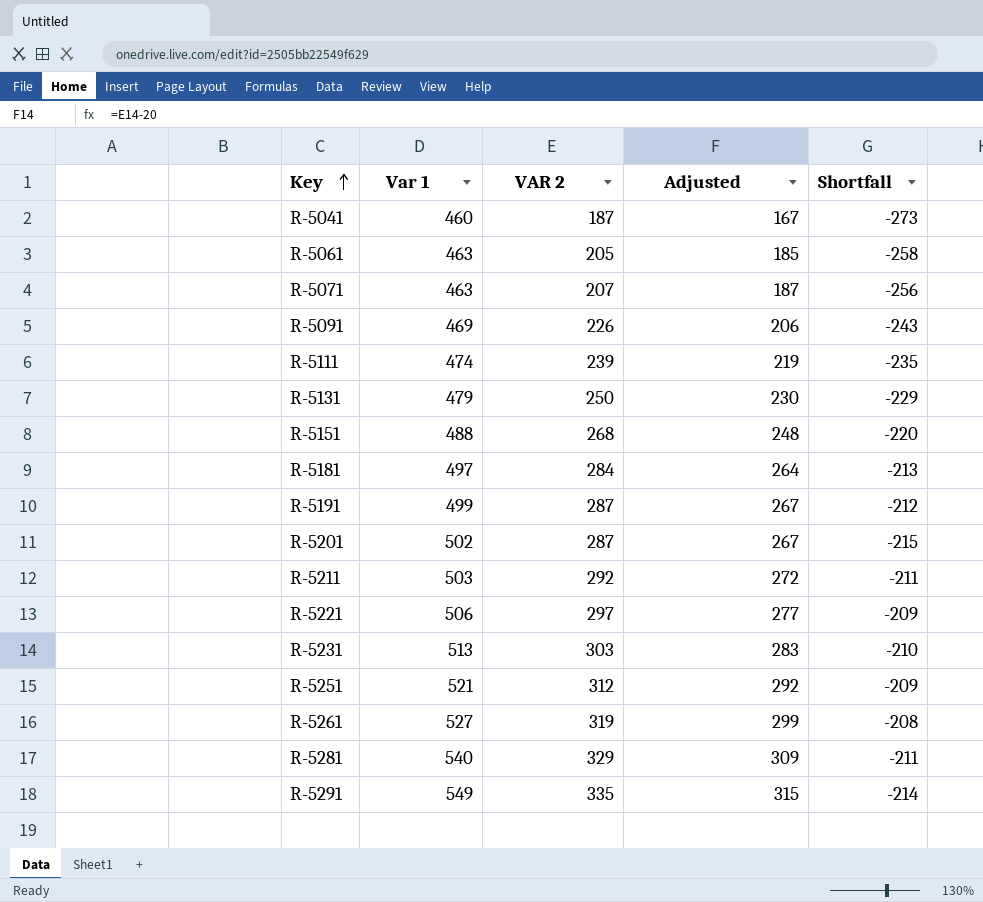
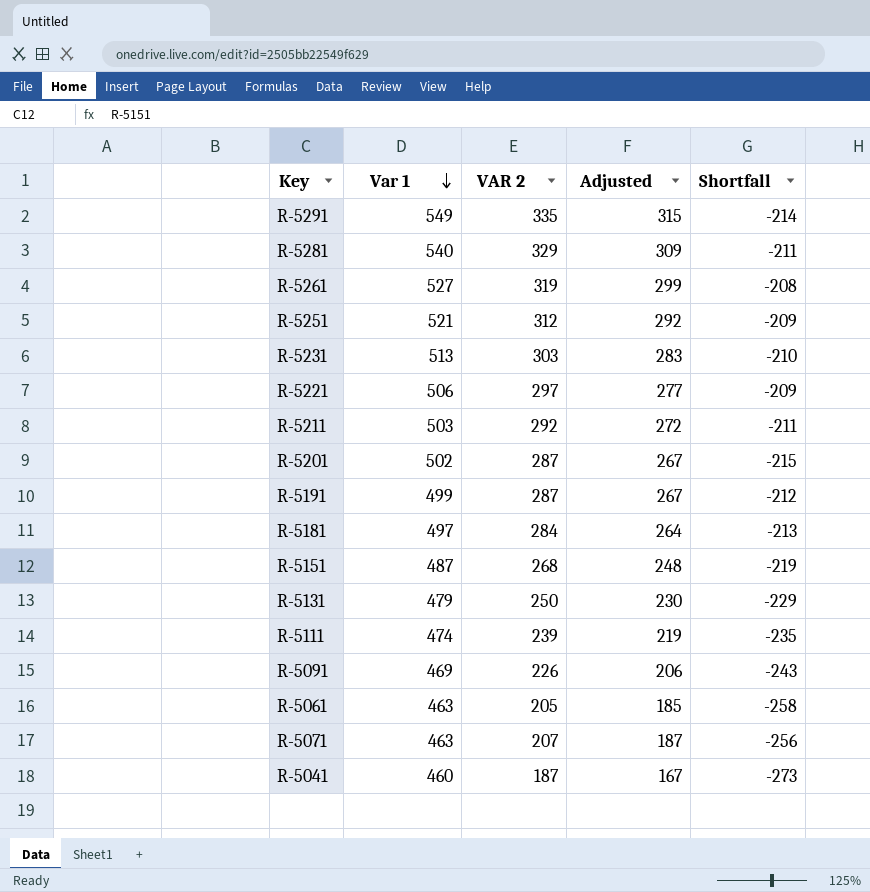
row order: Key ascending -> Var 1 descending
R-5151 | Var 1: 488 -> 487
R-5151 | Shortfall: -220 -> -219

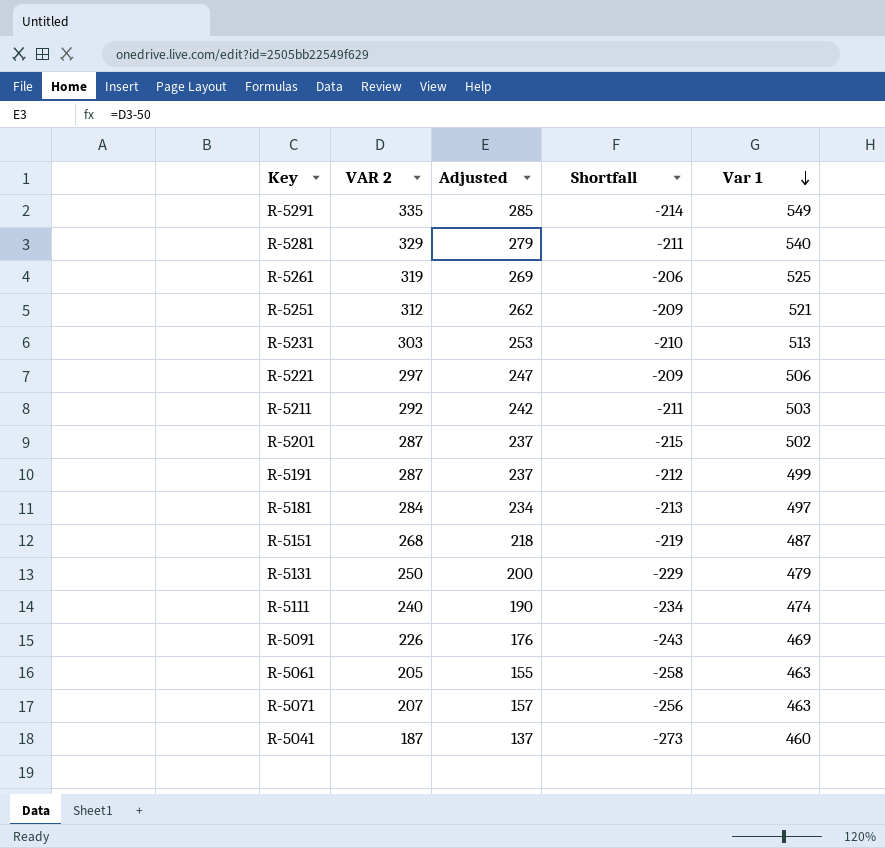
column Adjusted | formula: [VAR 2] - 20 -> [VAR 2] - 50
column Var 1 | position: 2 -> 5
R-5261 | Shortfall: -208 -> -206
R-5261 | Var 1: 527 -> 525
R-5111 | VAR 2: 239 -> 240
R-5111 | Shortfall: -235 -> -234

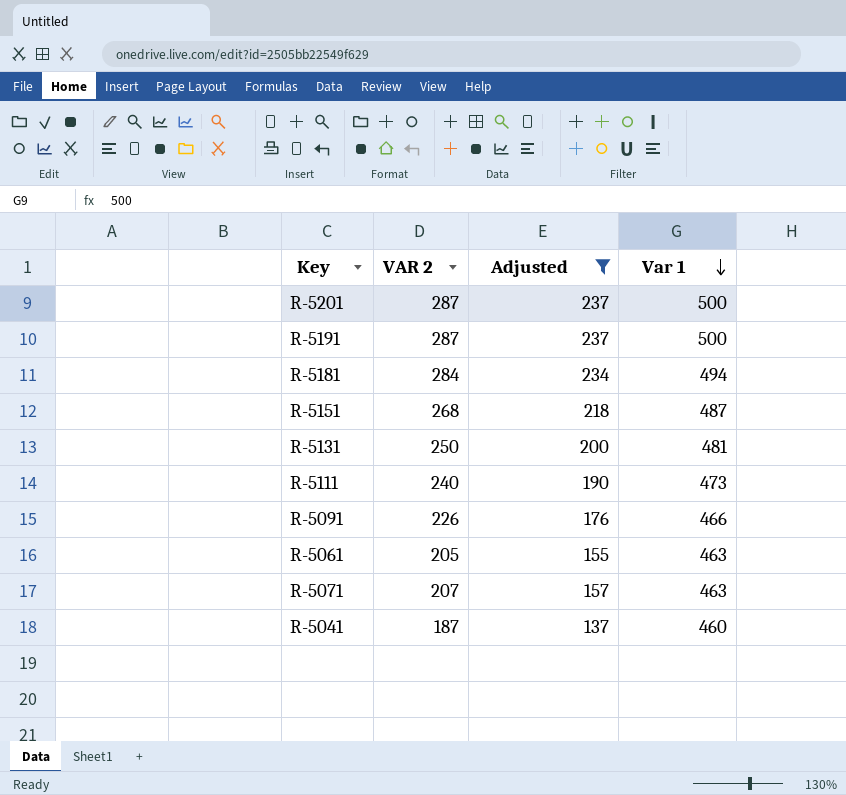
filter: none -> Adjusted <= 237
column Shortfall | formula: [VAR 2] - [Var 1] -> none
R-5201 | Var 1: 502 -> 500
R-5191 | Var 1: 499 -> 500
R-5181 | Var 1: 497 -> 494
R-5131 | Var 1: 479 -> 481
R-5111 | Var 1: 474 -> 473
R-5091 | Var 1: 469 -> 466

